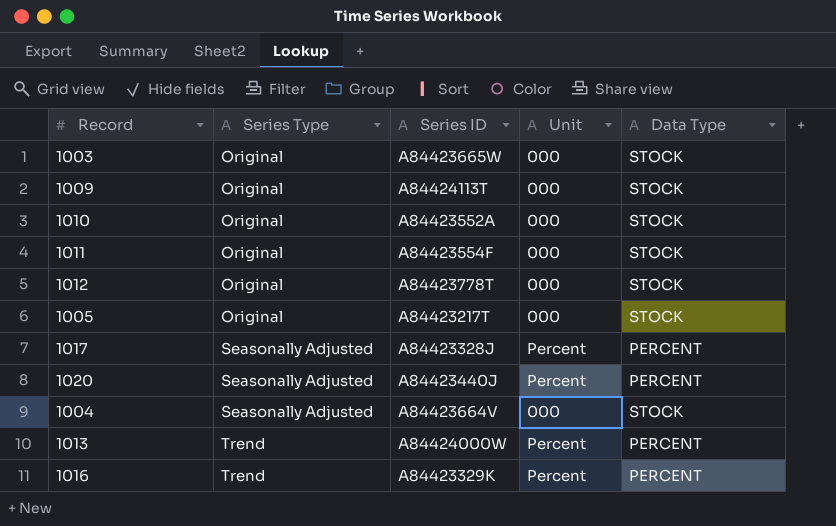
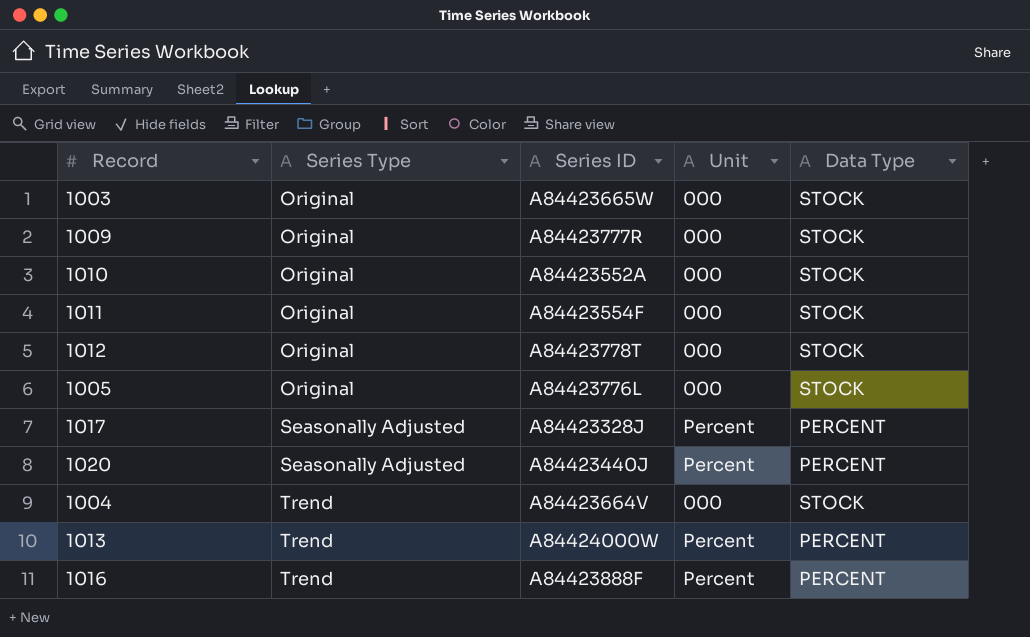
1009 | Series ID: A84424113T -> A84423777R
1005 | Series ID: A84423217T -> A84423776L
1004 | Series Type: Seasonally Adjusted -> Trend
1016 | Series ID: A84423329K -> A84423888F

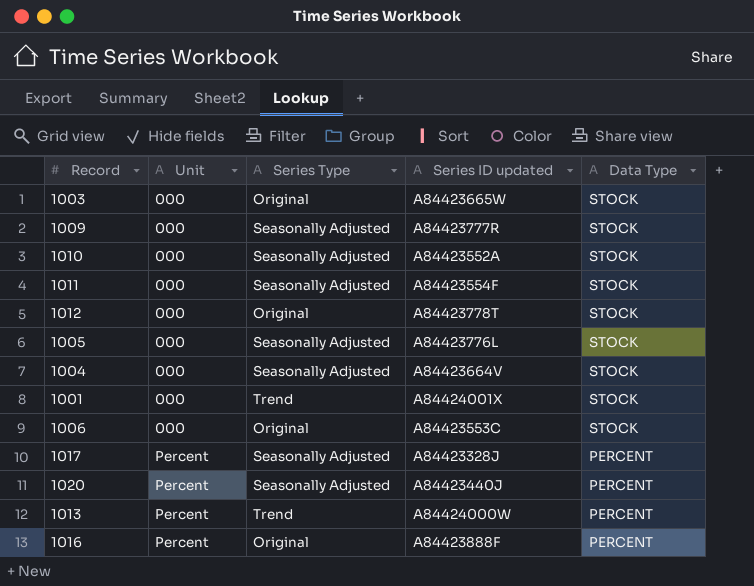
row order: Series Type ascending -> Unit ascending
column Unit | position: 4 -> 2
column name: Series ID -> Series ID updated
1009 | Series Type: Original -> Seasonally Adjusted
1010 | Series Type: Original -> Seasonally Adjusted
1011 | Series Type: Original -> Seasonally Adjusted
1005 | Series Type: Original -> Seasonally Adjusted
1004 | Series Type: Trend -> Seasonally Adjusted
row 1001: none -> 000 | Trend | A84424001X | STOCK
row 1006: none -> 000 | Original | A84423553C | STOCK
1016 | Series Type: Trend -> Original

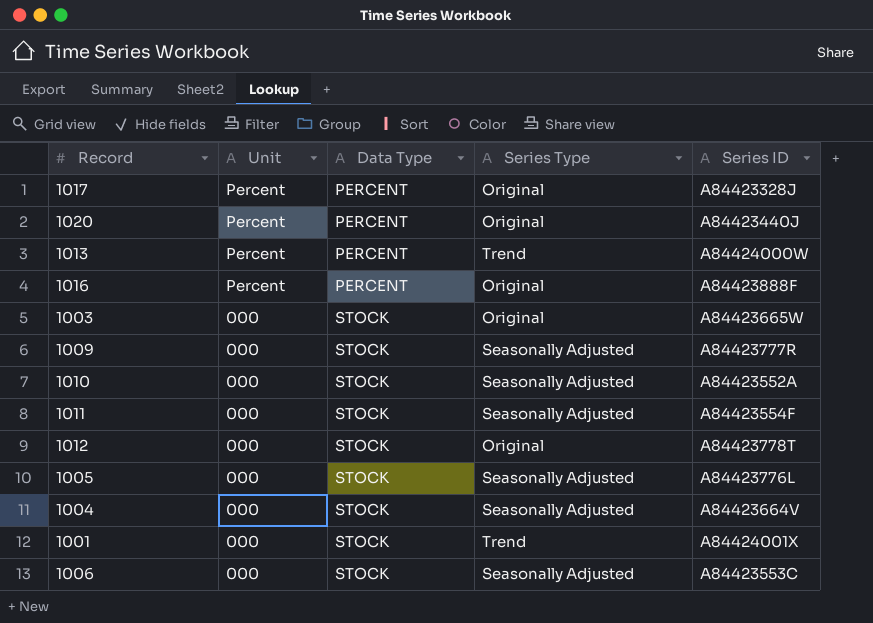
row order: Unit ascending -> Unit descending
column Data Type | position: 5 -> 3
column name: Series ID updated -> Series ID
1017 | Series Type: Seasonally Adjusted -> Original
1020 | Series Type: Seasonally Adjusted -> Original
1006 | Series Type: Original -> Seasonally Adjusted

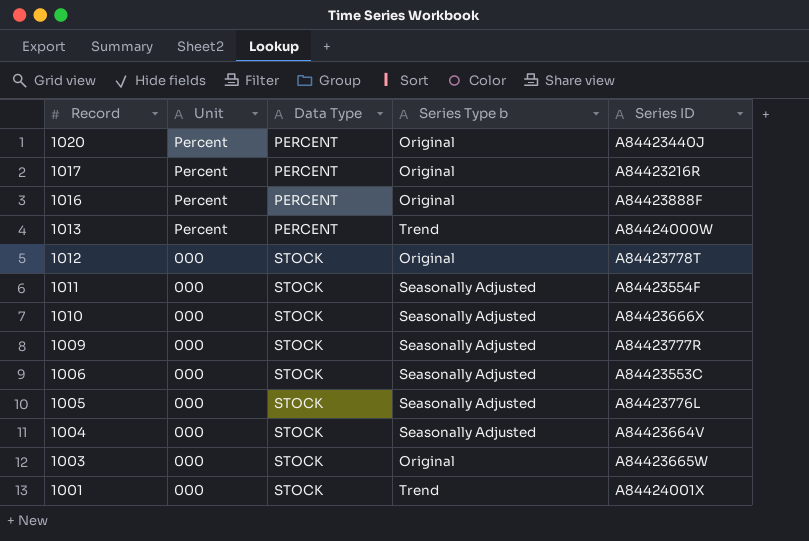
row order: Unit descending -> Record descending
column name: Series Type -> Series Type b
1017 | Series ID: A84423328J -> A84423216R
1010 | Series ID: A84423552A -> A84423666X

